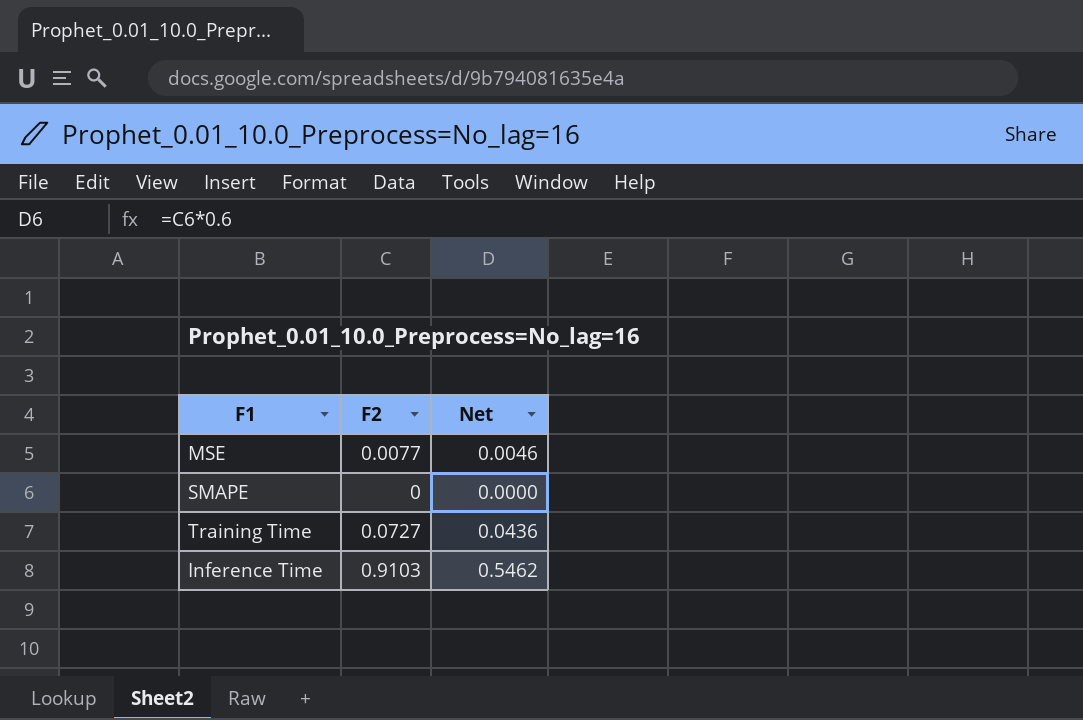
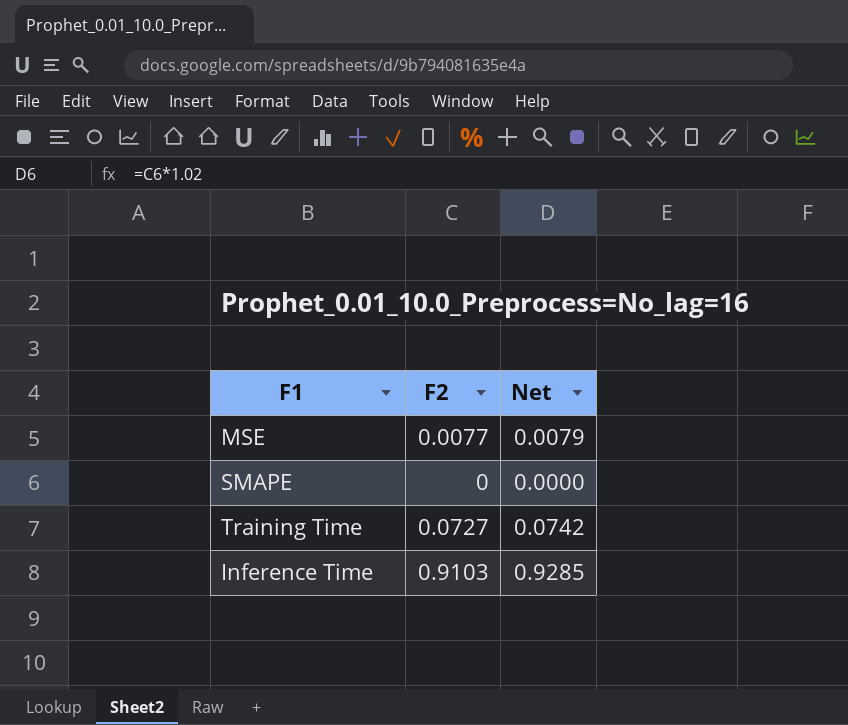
column Net | formula: [F2] * 0.6 -> [F2] * 1.02

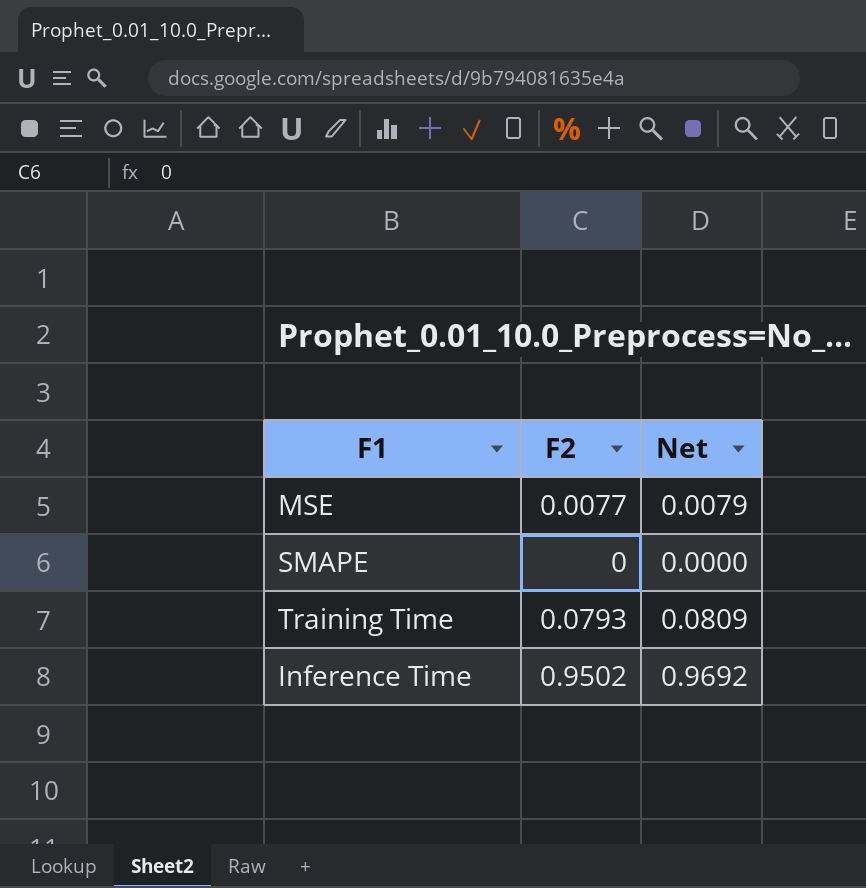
Training Time | F2: 0.0727 -> 0.0793
Training Time | Net: 0.0742 -> 0.0809
Inference Time | F2: 0.9103 -> 0.9502
Inference Time | Net: 0.9285 -> 0.9692

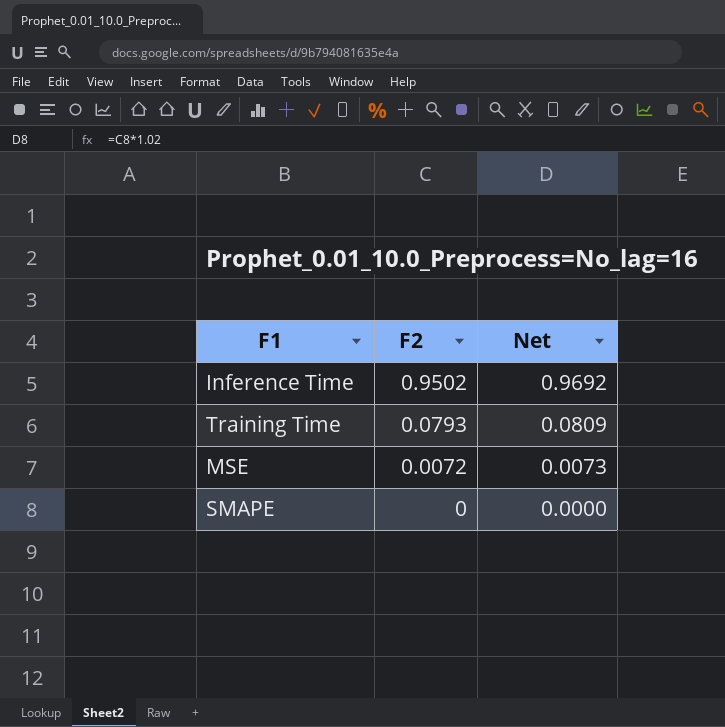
row order: none -> F2 descending
MSE | F2: 0.0077 -> 0.0072
MSE | Net: 0.0079 -> 0.0073

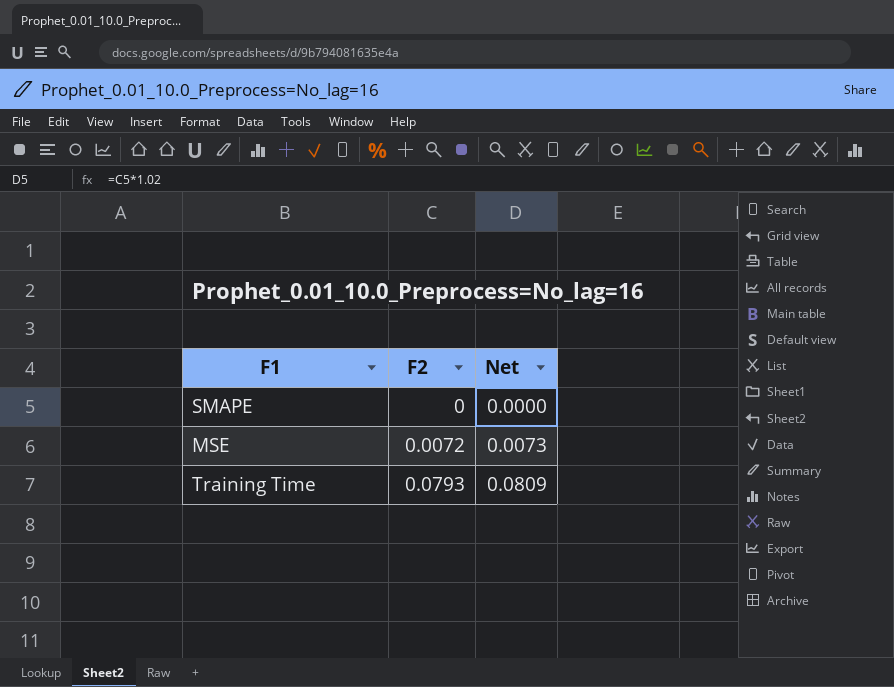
row order: F2 descending -> F2 ascending
row Inference Time: 0.9502 | 0.9692 -> none

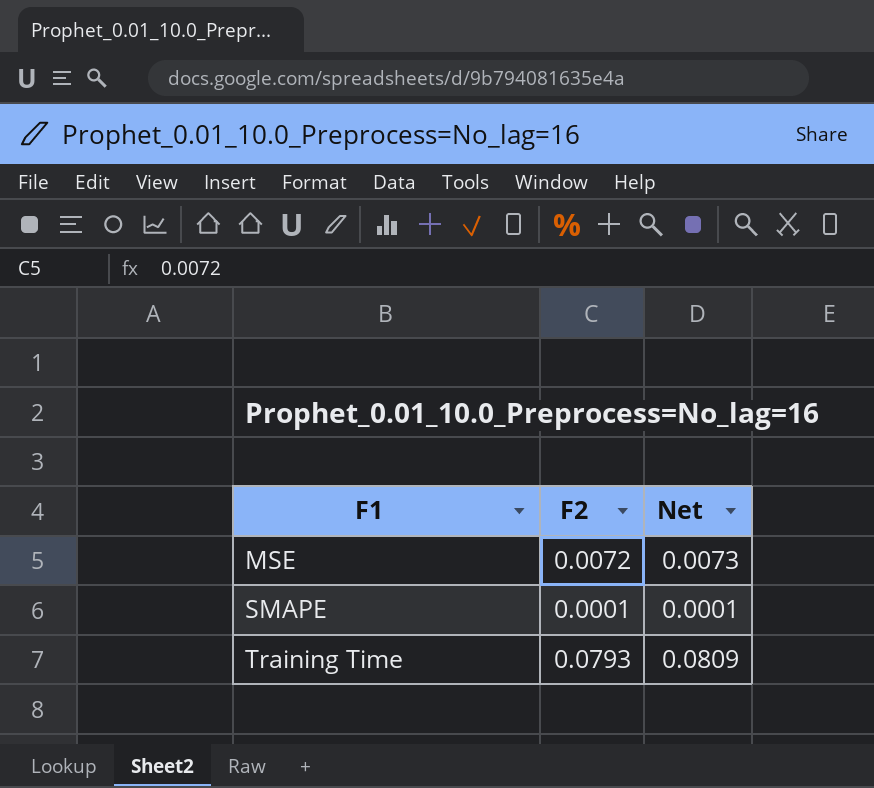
row order: F2 ascending -> F1 ascending
SMAPE | F2: 0 -> 0.0001
SMAPE | Net: 0.0000 -> 0.0001

